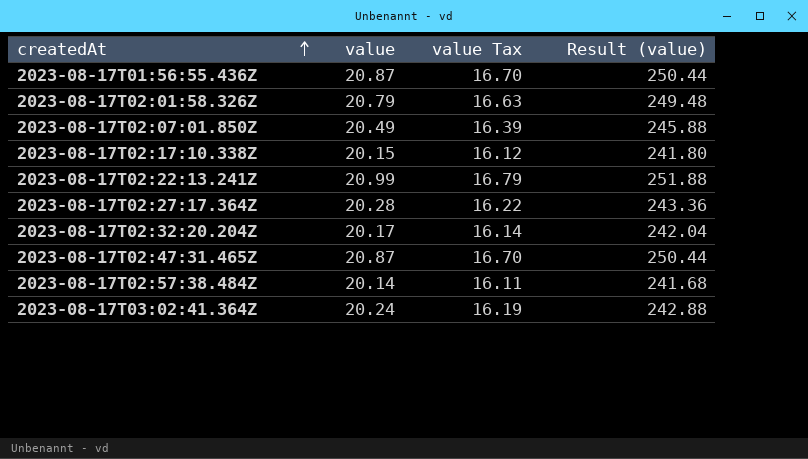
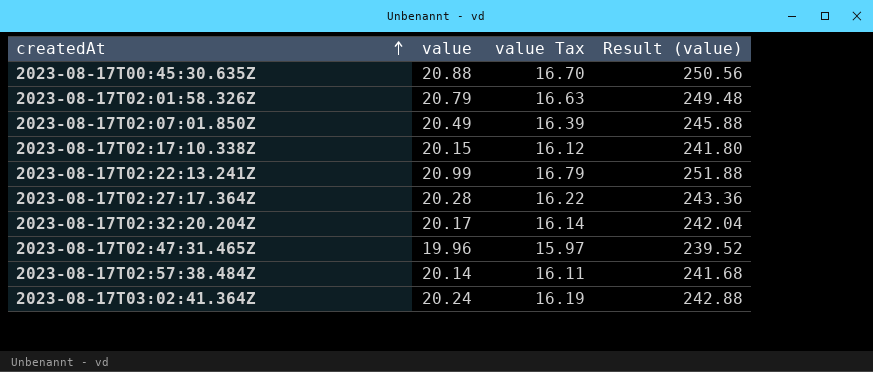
row 2023-08-17T01:56:55.436Z: 20.87 | 16.70 | 250.44 -> none
row 2023-08-17T00:45:30.635Z: none -> 20.88 | 16.70 | 250.56
2023-08-17T02:47:31.465Z | value: 20.87 -> 19.96
2023-08-17T02:47:31.465Z | value Tax: 16.70 -> 15.97
2023-08-17T02:47:31.465Z | Result (value): 250.44 -> 239.52

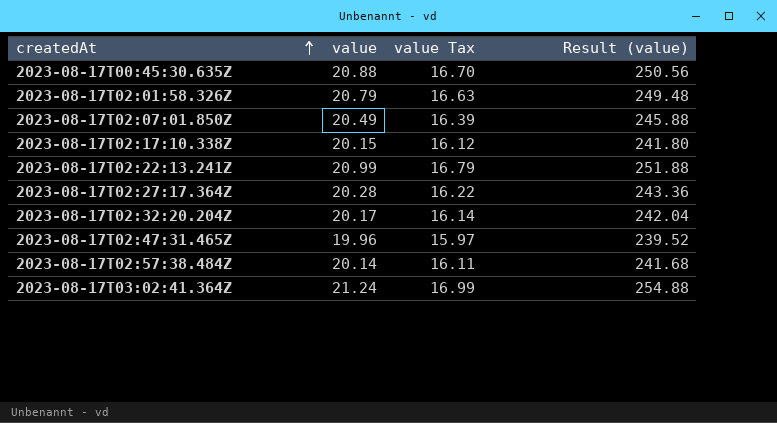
2023-08-17T03:02:41.364Z | value: 20.24 -> 21.24
2023-08-17T03:02:41.364Z | value Tax: 16.19 -> 16.99
2023-08-17T03:02:41.364Z | Result (value): 242.88 -> 254.88

